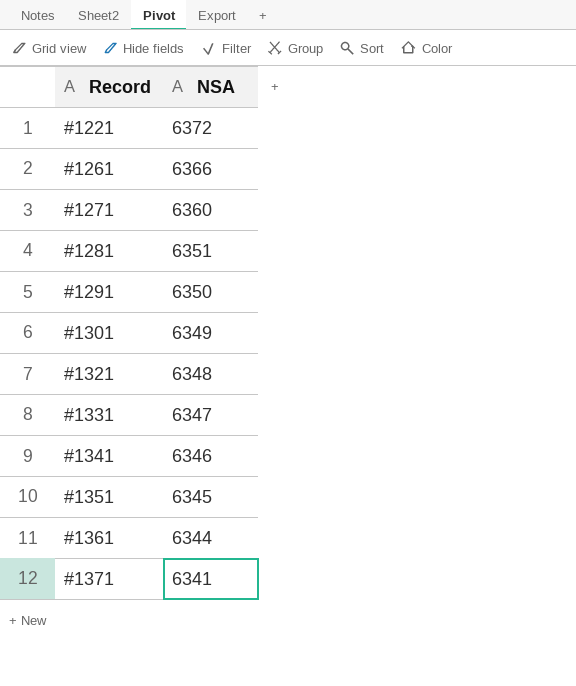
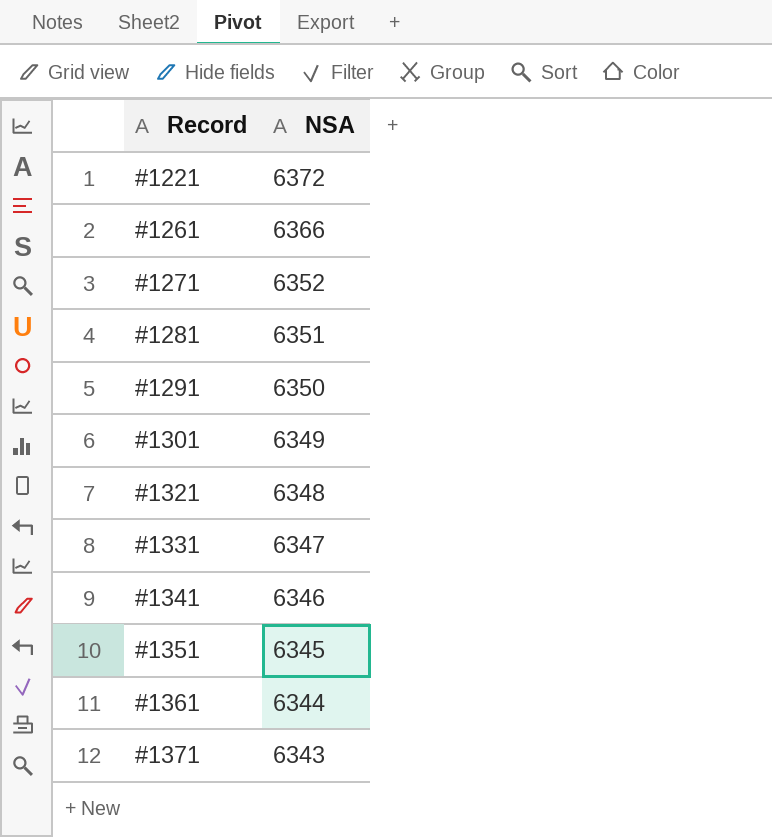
#1271 | NSA: 6360 -> 6352
#1371 | NSA: 6341 -> 6343

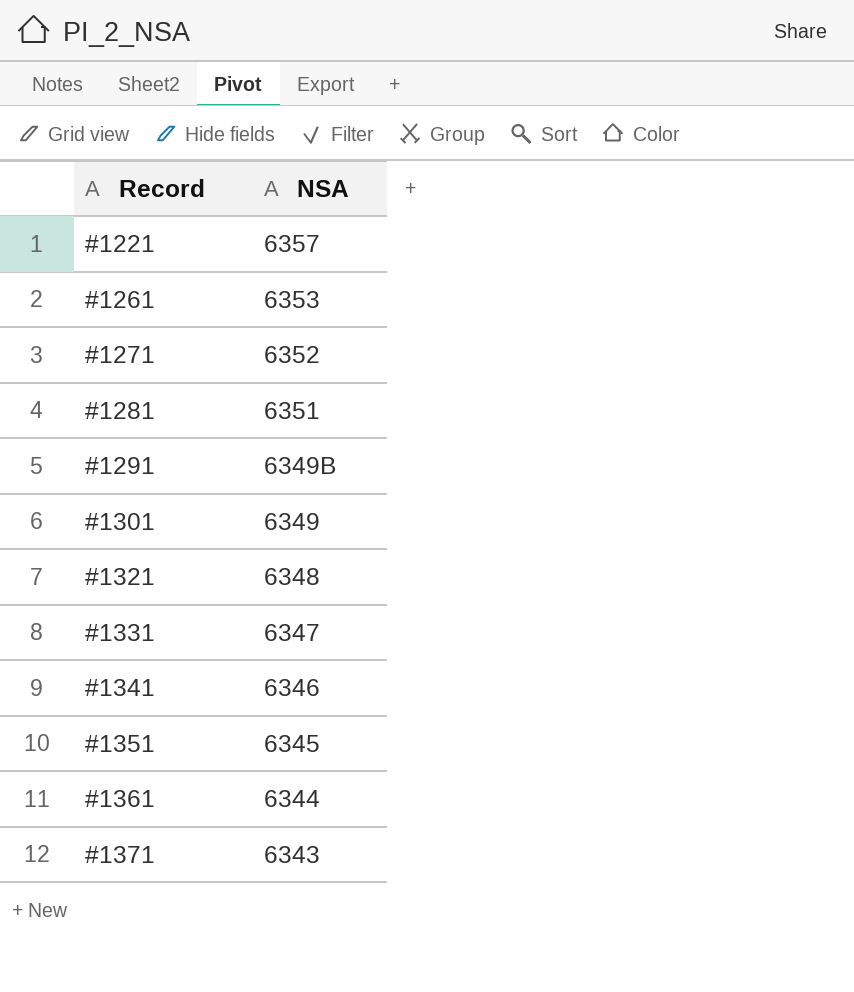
#1221 | NSA: 6372 -> 6357
#1261 | NSA: 6366 -> 6353
#1291 | NSA: 6350 -> 6349B

